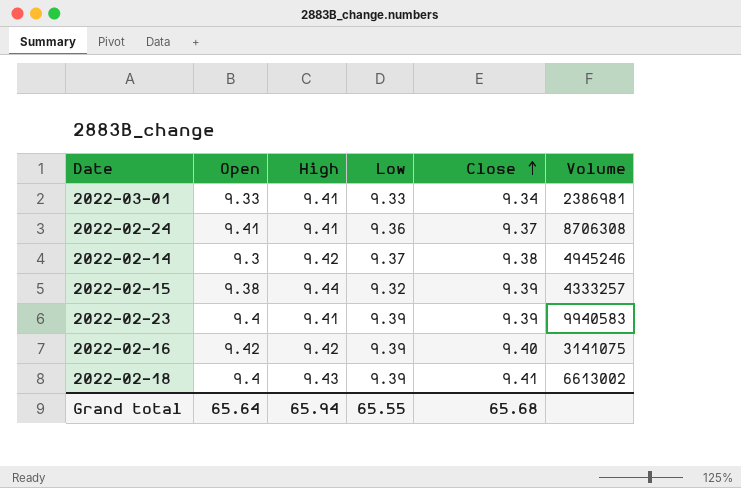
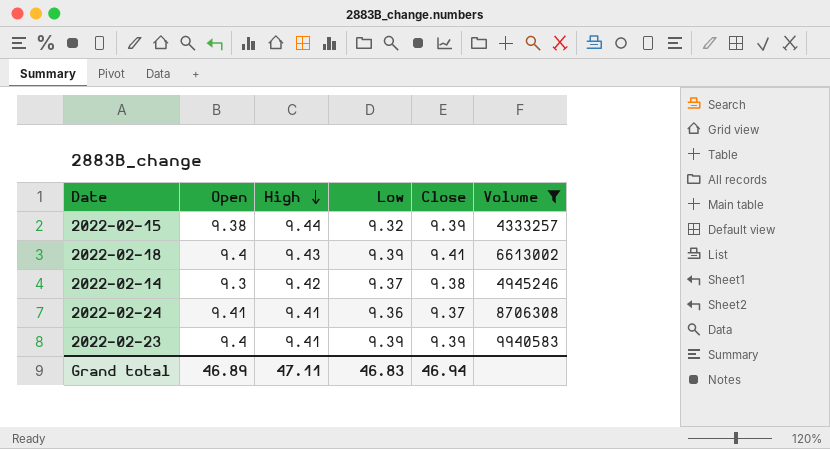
filter: none -> Volume >= 4333257
row order: Close ascending -> High descending
Grand total | Open: 65.64 -> 46.89
Grand total | High: 65.94 -> 47.11
Grand total | Low: 65.55 -> 46.83
Grand total | Close: 65.68 -> 46.94

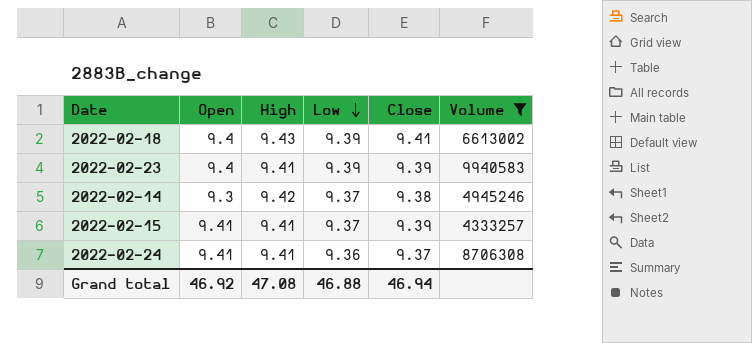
row order: High descending -> Low descending
2022-02-15 | Open: 9.38 -> 9.41
2022-02-15 | High: 9.44 -> 9.41
2022-02-15 | Low: 9.32 -> 9.37
Grand total | Open: 46.89 -> 46.92
Grand total | High: 47.11 -> 47.08
Grand total | Low: 46.83 -> 46.88

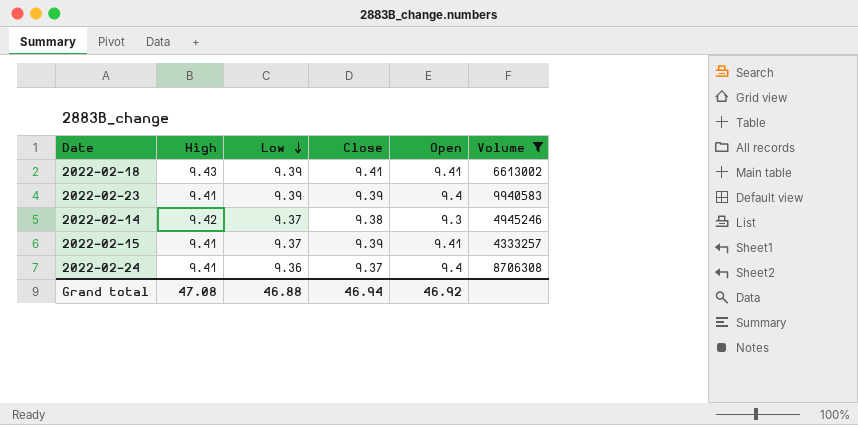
column Open | position: 2 -> 5
2022-02-18 | Open: 9.4 -> 9.41
2022-02-24 | Open: 9.41 -> 9.4

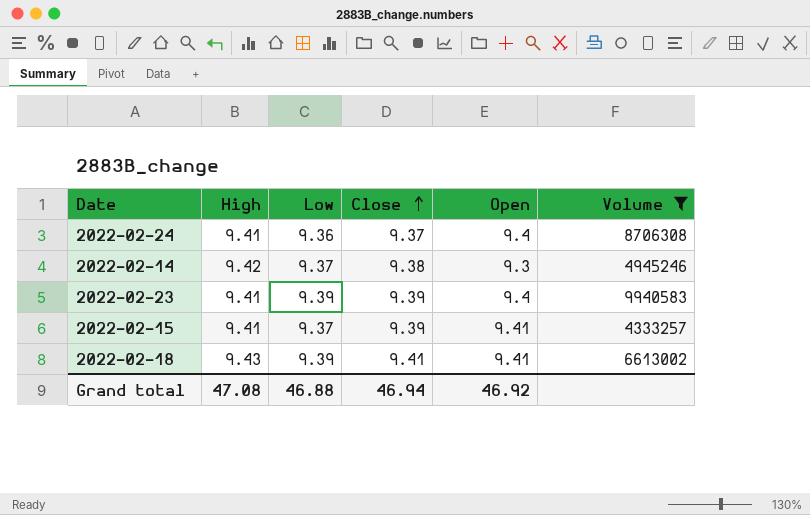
row order: Low descending -> Close ascending

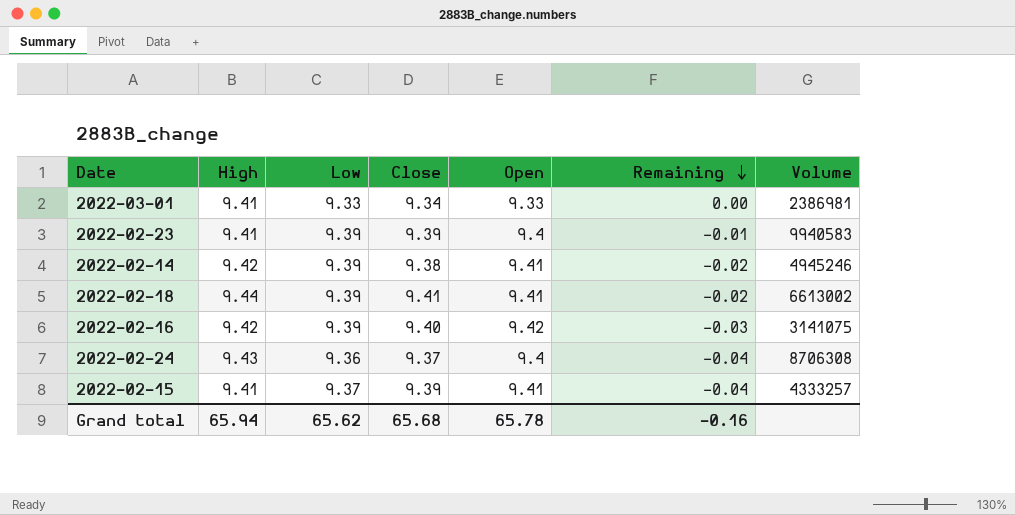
filter: Volume >= 4333257 -> none
row order: Close ascending -> Remaining descending
column Remaining | formula: none -> [Low] - [Open]
2022-02-14 | Low: 9.37 -> 9.39
2022-02-14 | Open: 9.3 -> 9.41
2022-02-18 | High: 9.43 -> 9.44
2022-02-24 | High: 9.41 -> 9.43
Grand total | High: 47.08 -> 65.94
Grand total | Low: 46.88 -> 65.62
Grand total | Close: 46.94 -> 65.68
Grand total | Open: 46.92 -> 65.78

